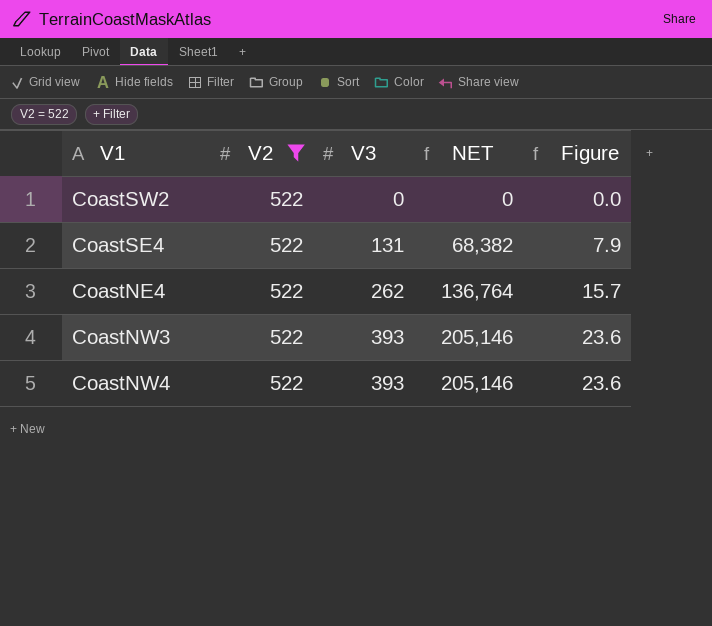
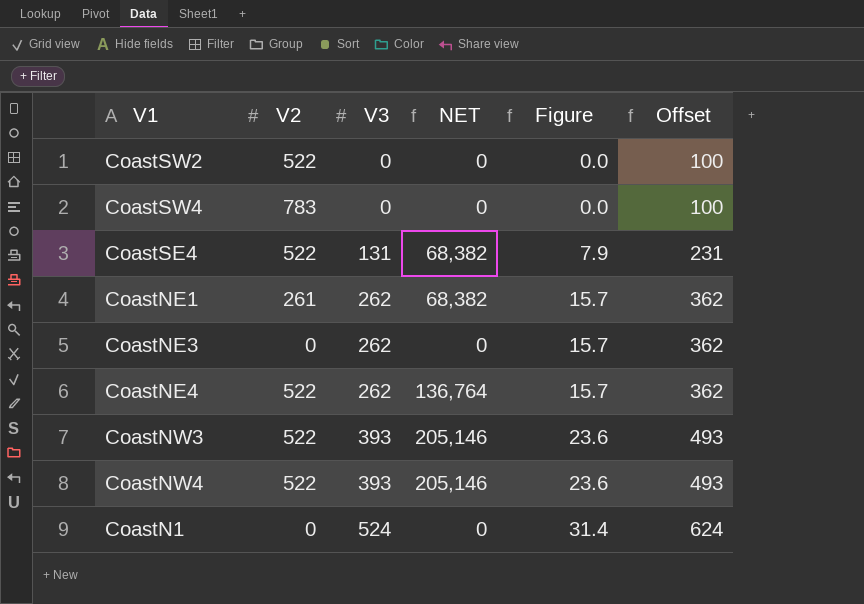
filter: V2 = 522 -> none
column Offset | formula: none -> [V3] + 100

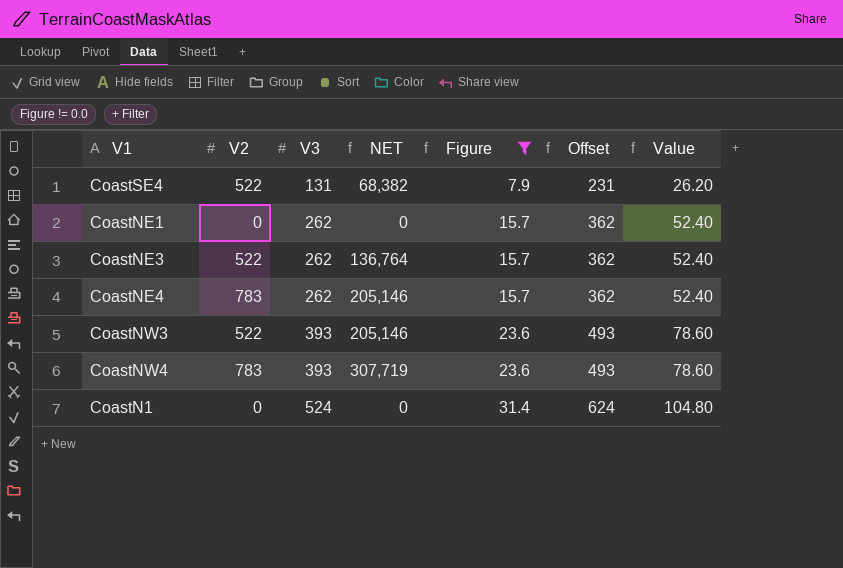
filter: none -> Figure != 0.0
column Value | formula: none -> [V3] * 0.2
CoastNE1 | V2: 261 -> 0
CoastNE1 | NET: 68,382 -> 0
CoastNE3 | V2: 0 -> 522
CoastNE3 | NET: 0 -> 136,764
CoastNE4 | V2: 522 -> 783
CoastNE4 | NET: 136,764 -> 205,146
CoastNW4 | V2: 522 -> 783
CoastNW4 | NET: 205,146 -> 307,719

